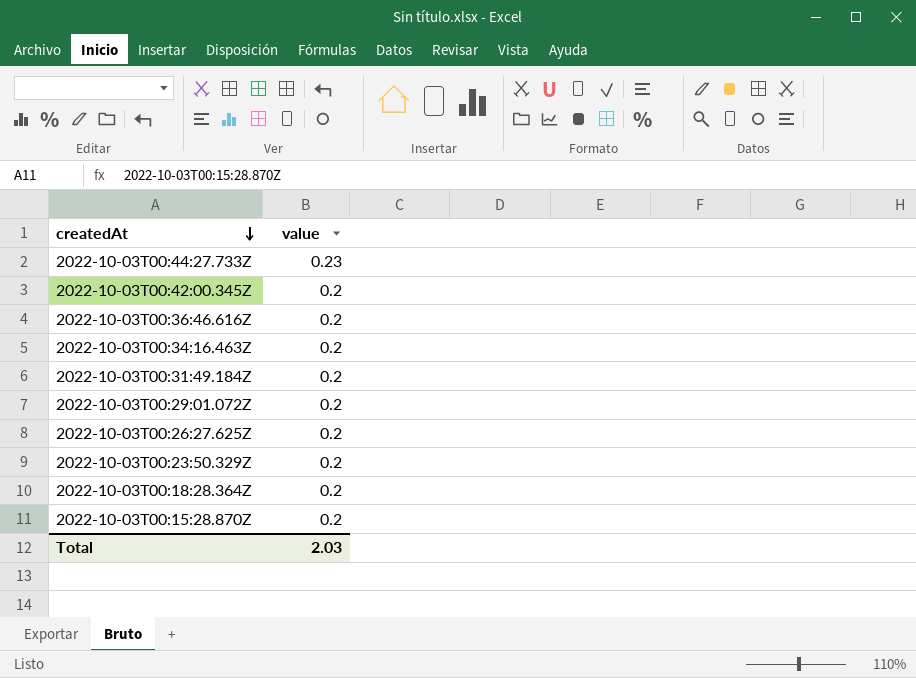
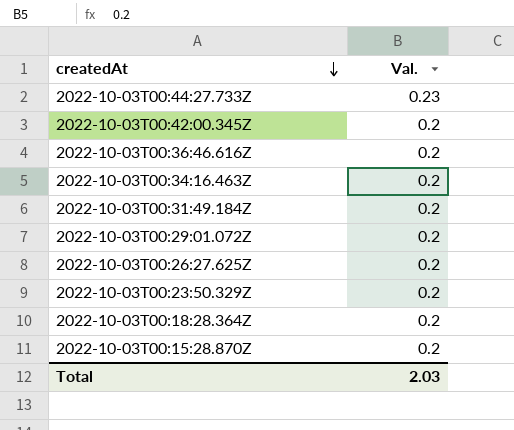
column name: value -> Val.

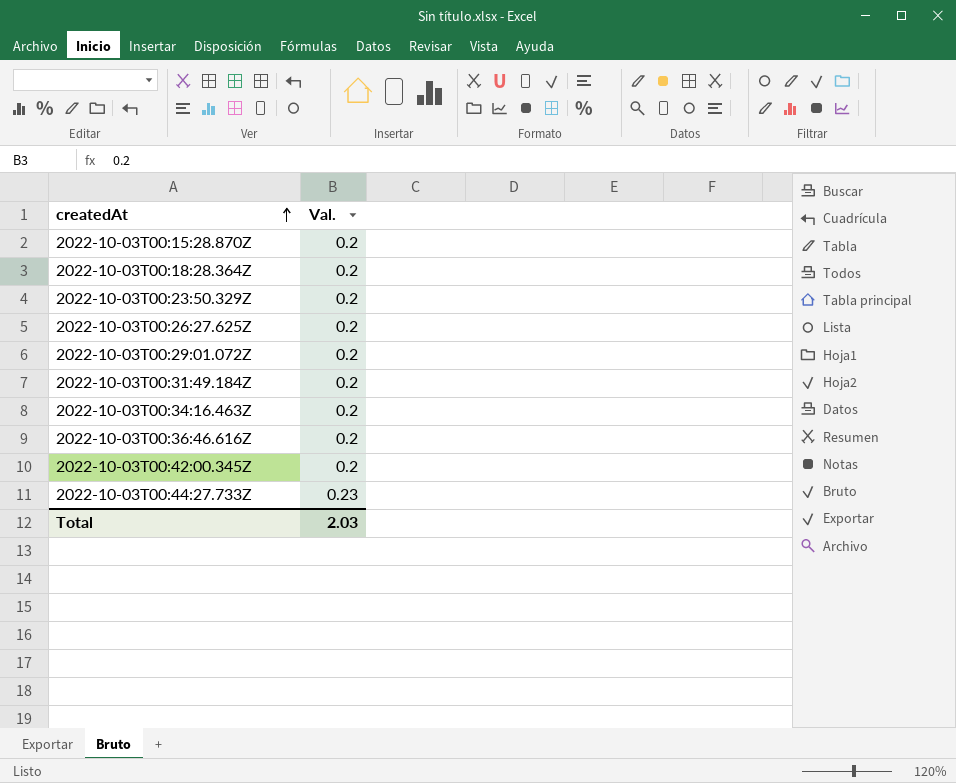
row order: createdAt descending -> createdAt ascending

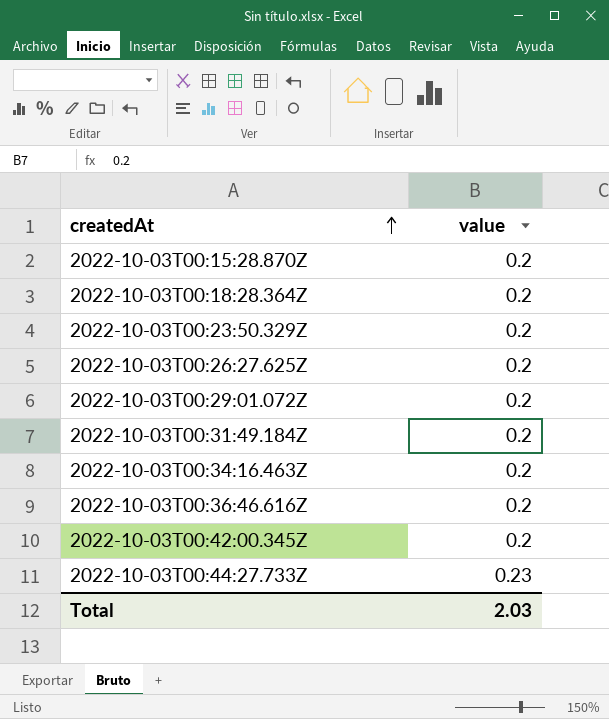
column name: Val. -> value

